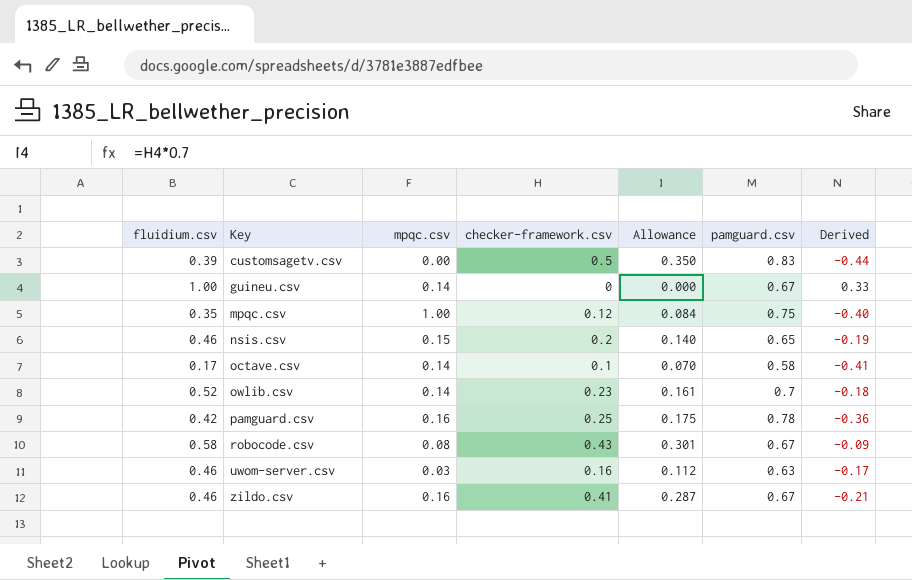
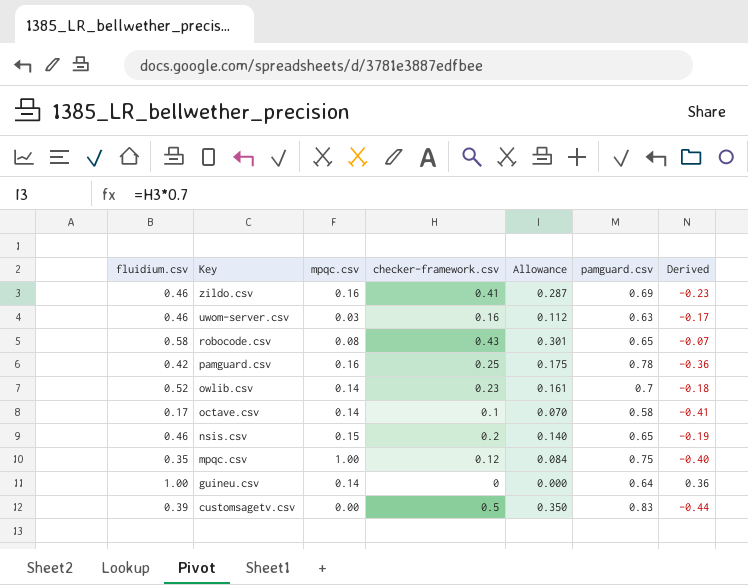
row order: Key ascending -> Key descending
zildo.csv | pamguard.csv: 0.67 -> 0.69
zildo.csv | Derived: -0.21 -> -0.23
robocode.csv | pamguard.csv: 0.67 -> 0.65
robocode.csv | Derived: -0.09 -> -0.07
guineu.csv | pamguard.csv: 0.67 -> 0.64
guineu.csv | Derived: 0.33 -> 0.36

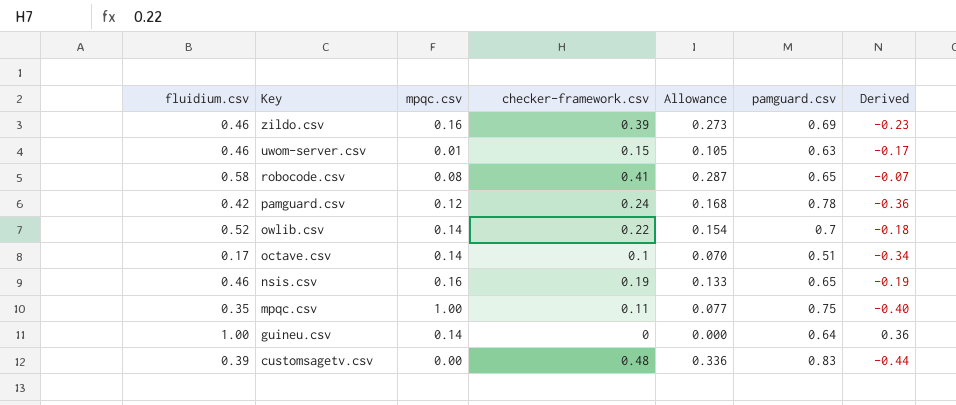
zildo.csv | checker-framework.csv: 0.41 -> 0.39
zildo.csv | Allowance: 0.287 -> 0.273
uwom-server.csv | mpqc.csv: 0.03 -> 0.01
uwom-server.csv | checker-framework.csv: 0.16 -> 0.15
uwom-server.csv | Allowance: 0.112 -> 0.105
robocode.csv | checker-framework.csv: 0.43 -> 0.41
robocode.csv | Allowance: 0.301 -> 0.287
pamguard.csv | mpqc.csv: 0.16 -> 0.12
pamguard.csv | checker-framework.csv: 0.25 -> 0.24
pamguard.csv | Allowance: 0.175 -> 0.168
owlib.csv | checker-framework.csv: 0.23 -> 0.22
owlib.csv | Allowance: 0.161 -> 0.154
octave.csv | pamguard.csv: 0.58 -> 0.51
octave.csv | Derived: -0.41 -> -0.34
nsis.csv | mpqc.csv: 0.15 -> 0.16
nsis.csv | checker-framework.csv: 0.2 -> 0.19
nsis.csv | Allowance: 0.140 -> 0.133
mpqc.csv | checker-framework.csv: 0.12 -> 0.11
mpqc.csv | Allowance: 0.084 -> 0.077
customsagetv.csv | checker-framework.csv: 0.5 -> 0.48
customsagetv.csv | Allowance: 0.350 -> 0.336

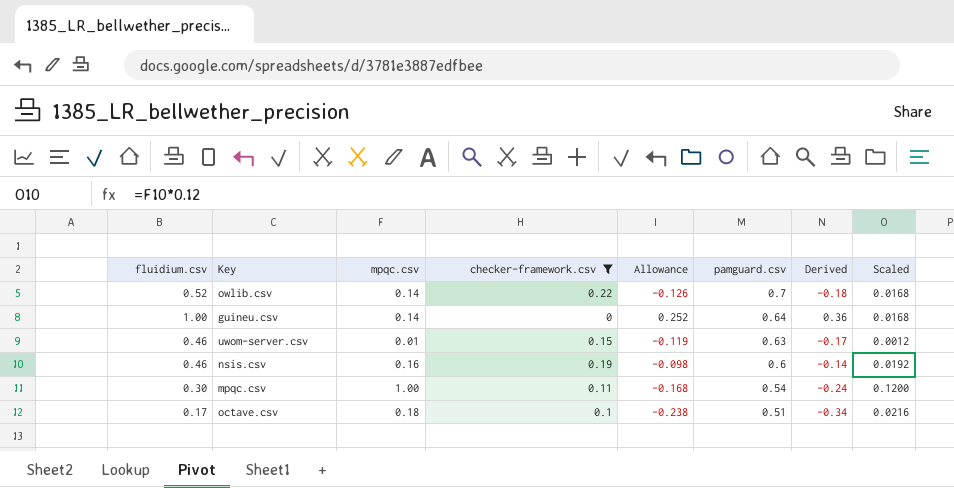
filter: none -> checker-framework.csv <= 0.22
row order: Key descending -> pamguard.csv descending
column Allowance | formula: [checker-framework.csv] * 0.7 -> [Derived] * 0.7
column Scaled | formula: none -> [mpqc.csv] * 0.12
nsis.csv | pamguard.csv: 0.65 -> 0.6
nsis.csv | Derived: -0.19 -> -0.14
mpqc.csv | fluidium.csv: 0.35 -> 0.30
mpqc.csv | pamguard.csv: 0.75 -> 0.54
mpqc.csv | Derived: -0.40 -> -0.24
octave.csv | mpqc.csv: 0.14 -> 0.18

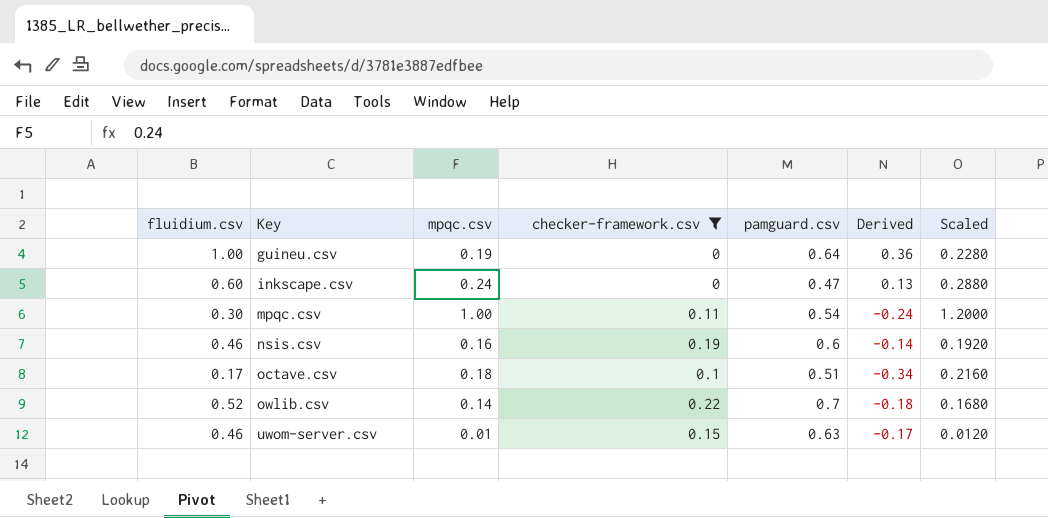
row order: pamguard.csv descending -> Key ascending
column Allowance | formula: [Derived] * 0.7 -> none
column Scaled | formula: [mpqc.csv] * 0.12 -> [mpqc.csv] * 1.2
guineu.csv | mpqc.csv: 0.14 -> 0.19
row inkscape.csv: none -> 0.60 | 0.24 | 0 | 0.47 | 0.13 | 0.2880

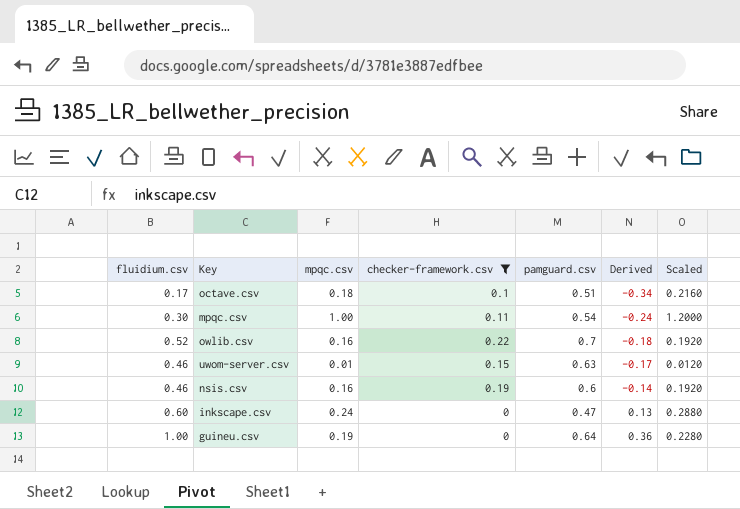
row order: Key ascending -> Derived ascending
owlib.csv | mpqc.csv: 0.14 -> 0.16
owlib.csv | Scaled: 0.1680 -> 0.1920

